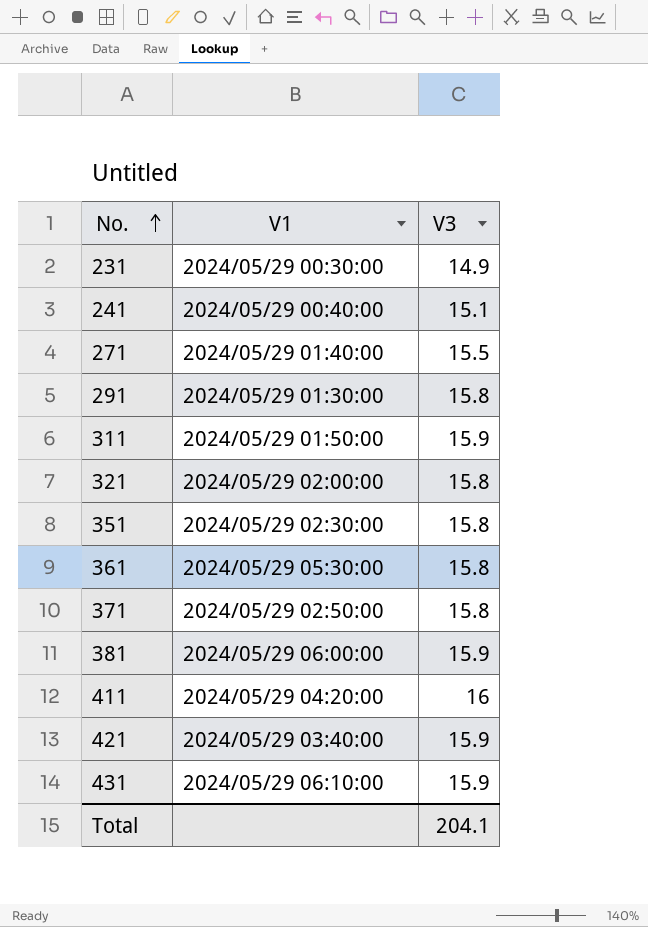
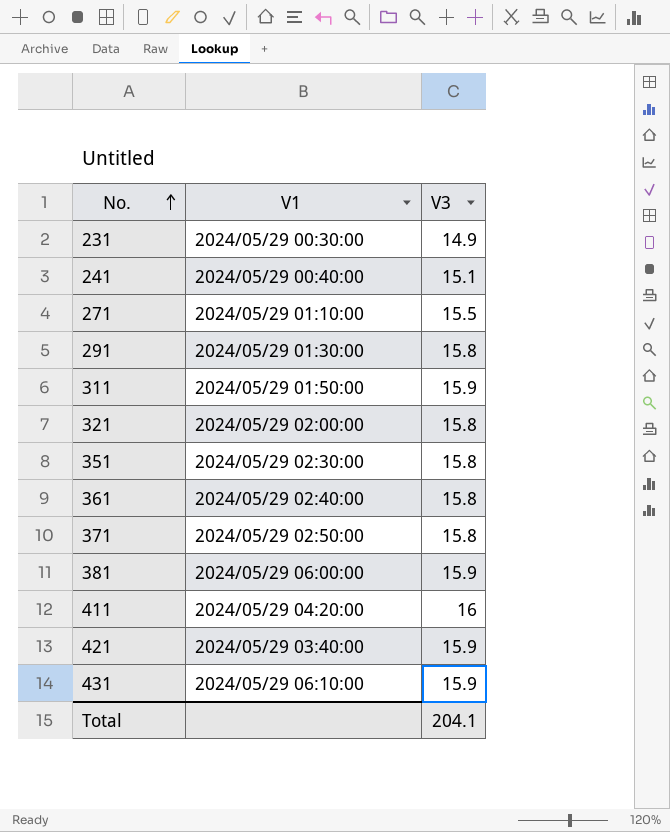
271 | V1: 2024/05/29 01:40:00 -> 2024/05/29 01:10:00
361 | V1: 2024/05/29 05:30:00 -> 2024/05/29 02:40:00

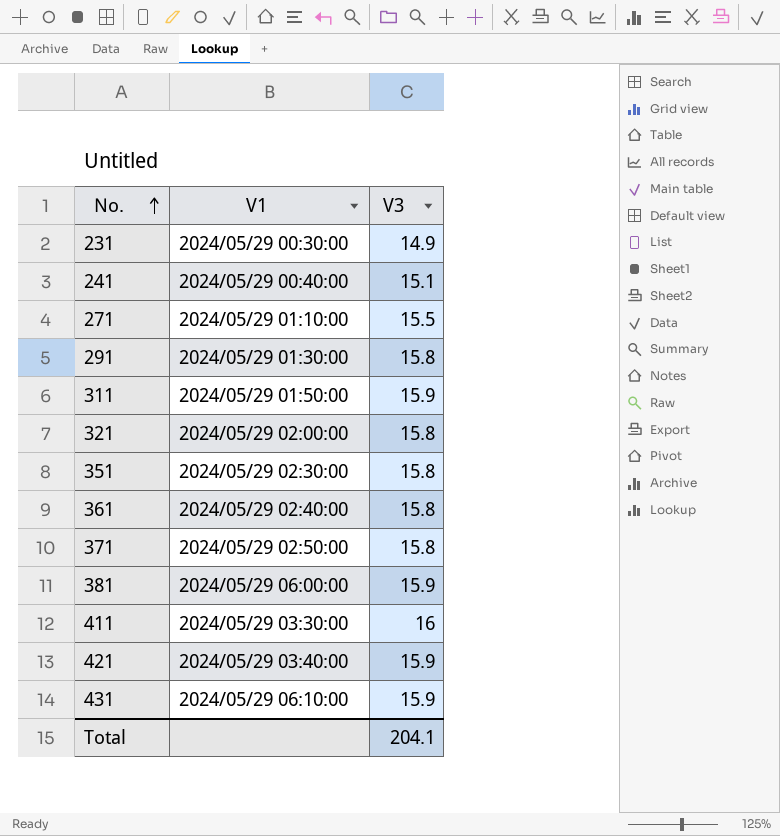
411 | V1: 2024/05/29 04:20:00 -> 2024/05/29 03:30:00

